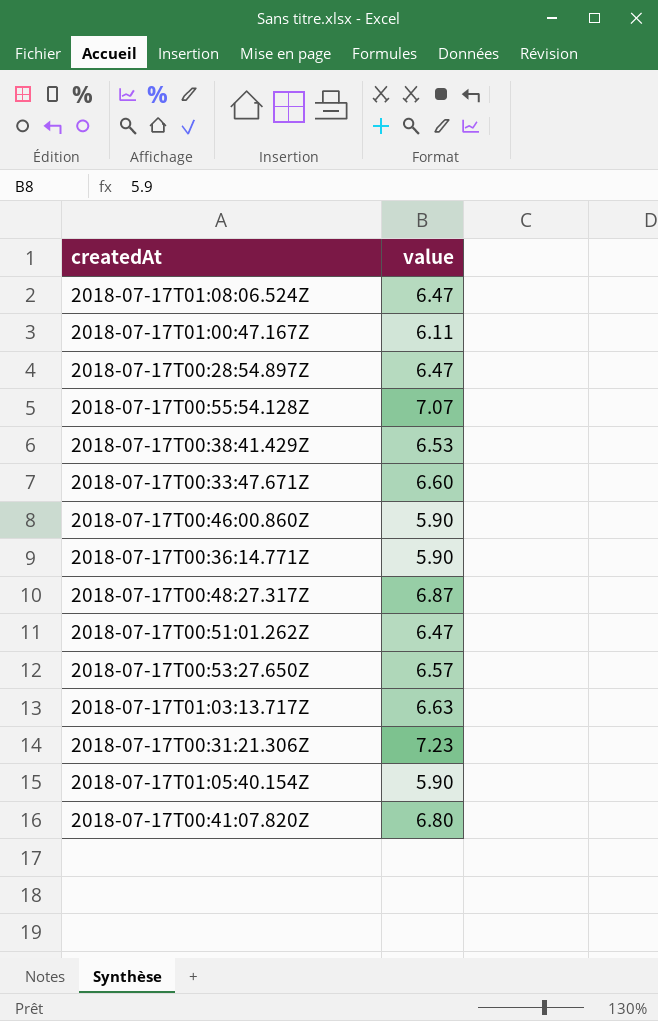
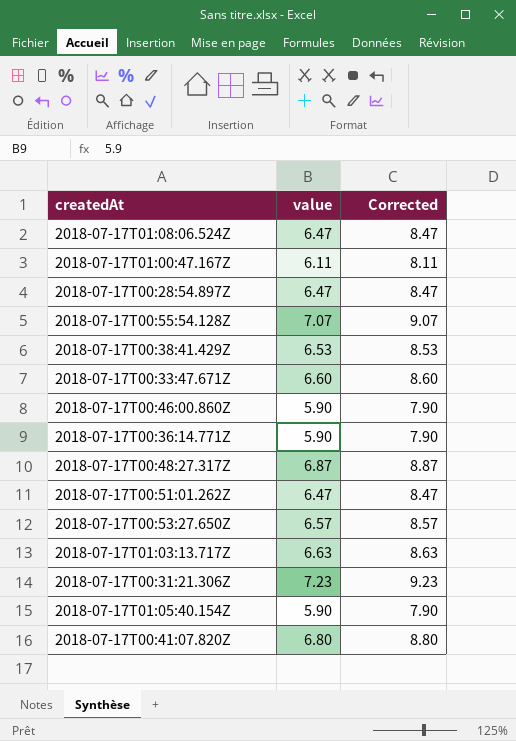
column Corrected | formula: none -> [value] + 2

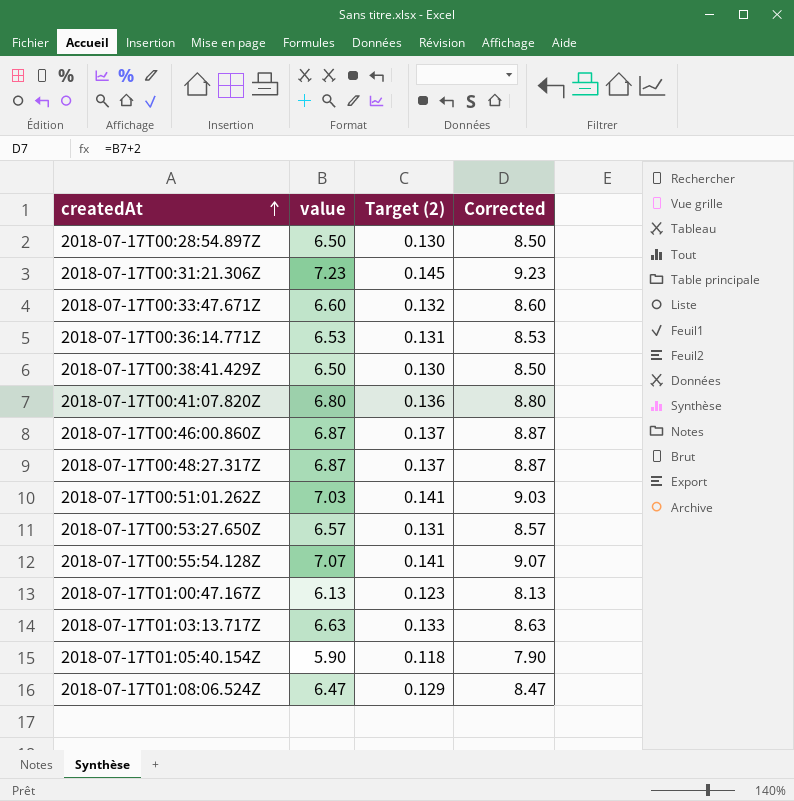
row order: none -> createdAt ascending
column Target (2) | formula: none -> [value] * 0.02
2018-07-17T00:28:54.897Z | value: 6.47 -> 6.50
2018-07-17T00:28:54.897Z | Corrected: 8.47 -> 8.50
2018-07-17T00:36:14.771Z | value: 5.90 -> 6.53
2018-07-17T00:36:14.771Z | Corrected: 7.90 -> 8.53
2018-07-17T00:38:41.429Z | value: 6.53 -> 6.50
2018-07-17T00:38:41.429Z | Corrected: 8.53 -> 8.50
2018-07-17T00:46:00.860Z | value: 5.90 -> 6.87
2018-07-17T00:46:00.860Z | Corrected: 7.90 -> 8.87
2018-07-17T00:51:01.262Z | value: 6.47 -> 7.03
2018-07-17T00:51:01.262Z | Corrected: 8.47 -> 9.03
2018-07-17T01:00:47.167Z | value: 6.11 -> 6.13
2018-07-17T01:00:47.167Z | Corrected: 8.11 -> 8.13

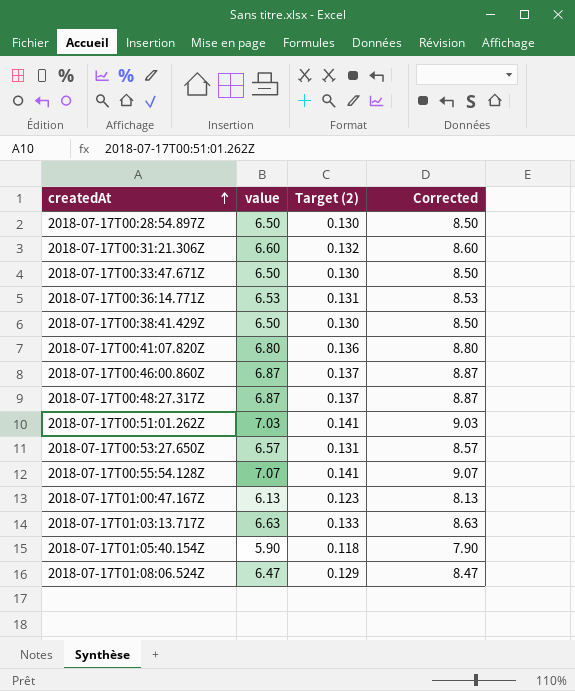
2018-07-17T00:31:21.306Z | value: 7.23 -> 6.60
2018-07-17T00:31:21.306Z | Target (2): 0.145 -> 0.132
2018-07-17T00:31:21.306Z | Corrected: 9.23 -> 8.60
2018-07-17T00:33:47.671Z | value: 6.60 -> 6.50
2018-07-17T00:33:47.671Z | Target (2): 0.132 -> 0.130
2018-07-17T00:33:47.671Z | Corrected: 8.60 -> 8.50

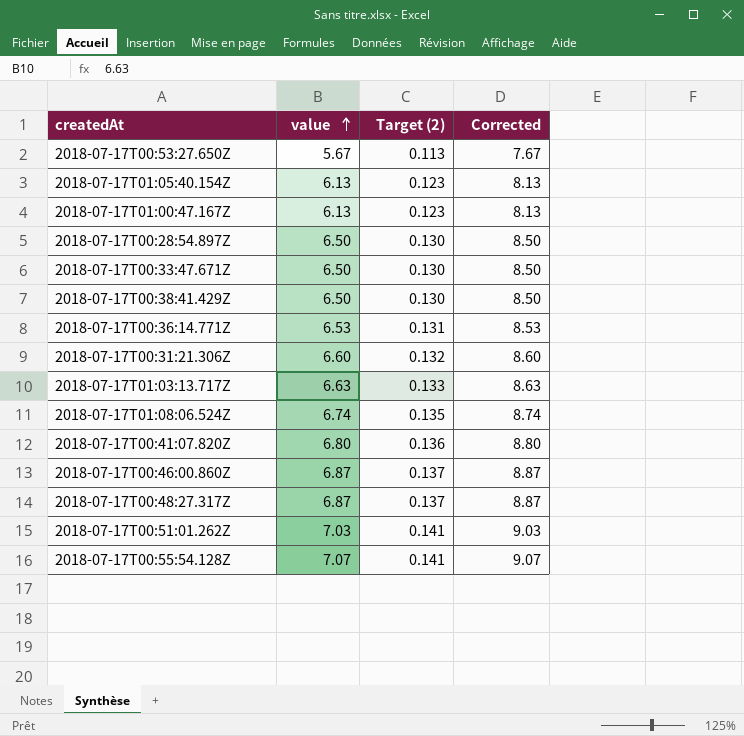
row order: createdAt ascending -> value ascending
2018-07-17T00:53:27.650Z | value: 6.57 -> 5.67
2018-07-17T00:53:27.650Z | Target (2): 0.131 -> 0.113
2018-07-17T00:53:27.650Z | Corrected: 8.57 -> 7.67
2018-07-17T01:05:40.154Z | value: 5.90 -> 6.13
2018-07-17T01:05:40.154Z | Target (2): 0.118 -> 0.123
2018-07-17T01:05:40.154Z | Corrected: 7.90 -> 8.13
2018-07-17T01:08:06.524Z | value: 6.47 -> 6.74
2018-07-17T01:08:06.524Z | Target (2): 0.129 -> 0.135
2018-07-17T01:08:06.524Z | Corrected: 8.47 -> 8.74

